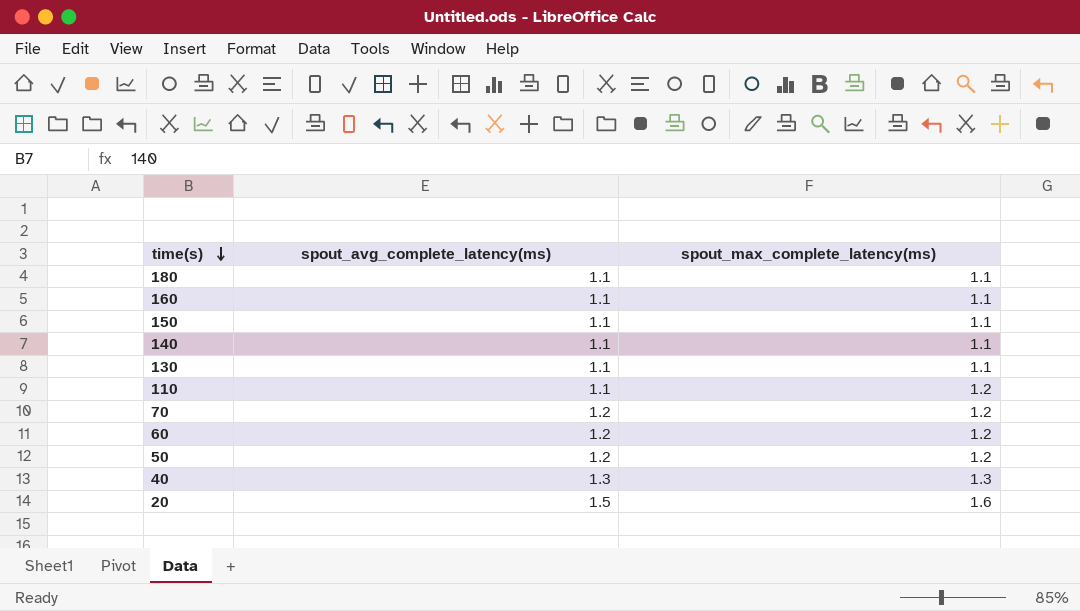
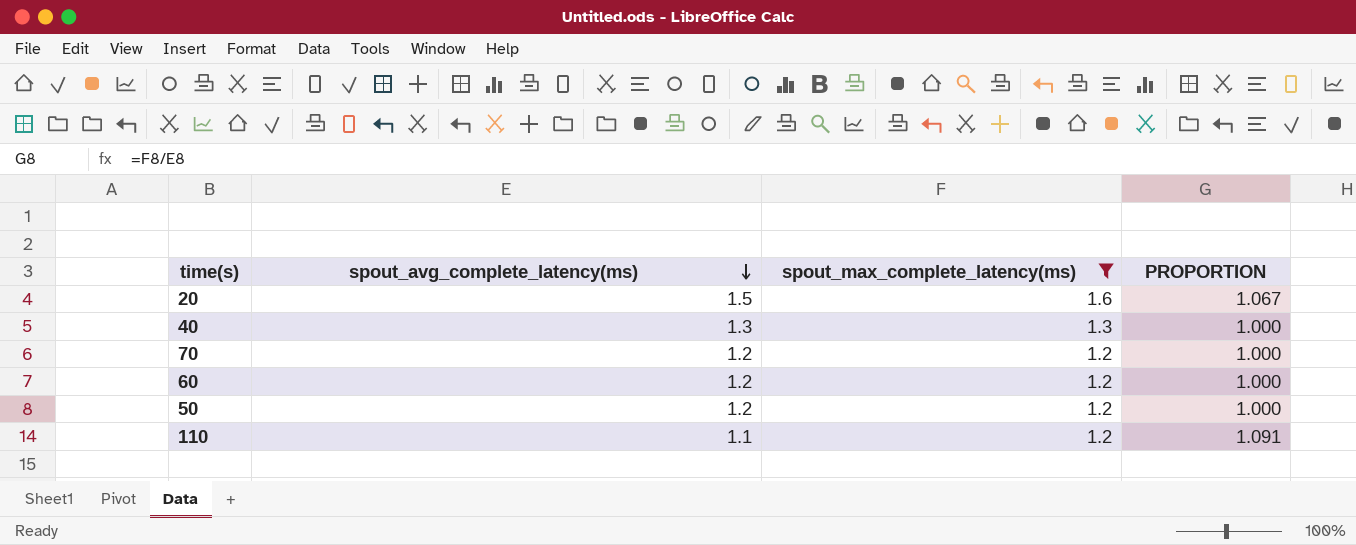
filter: none -> spout_max_complete_latency(ms) != 1.1
row order: time(s) descending -> spout_avg_complete_latency(ms) descending
column PROPORTION | formula: none -> [spout_max_complete_latency(ms)] / [spout_avg_complete_latency(ms)]

